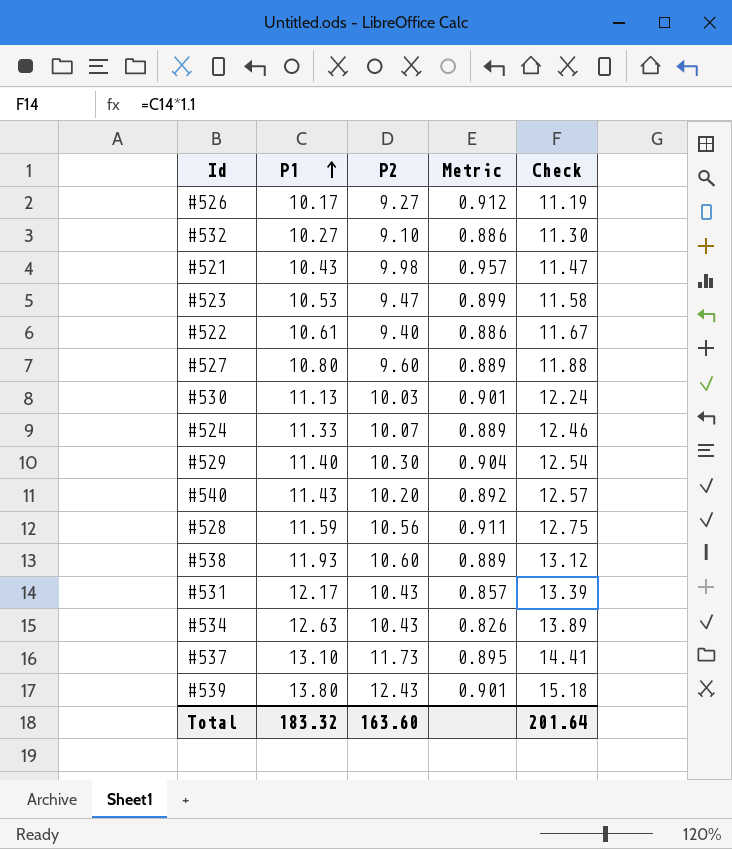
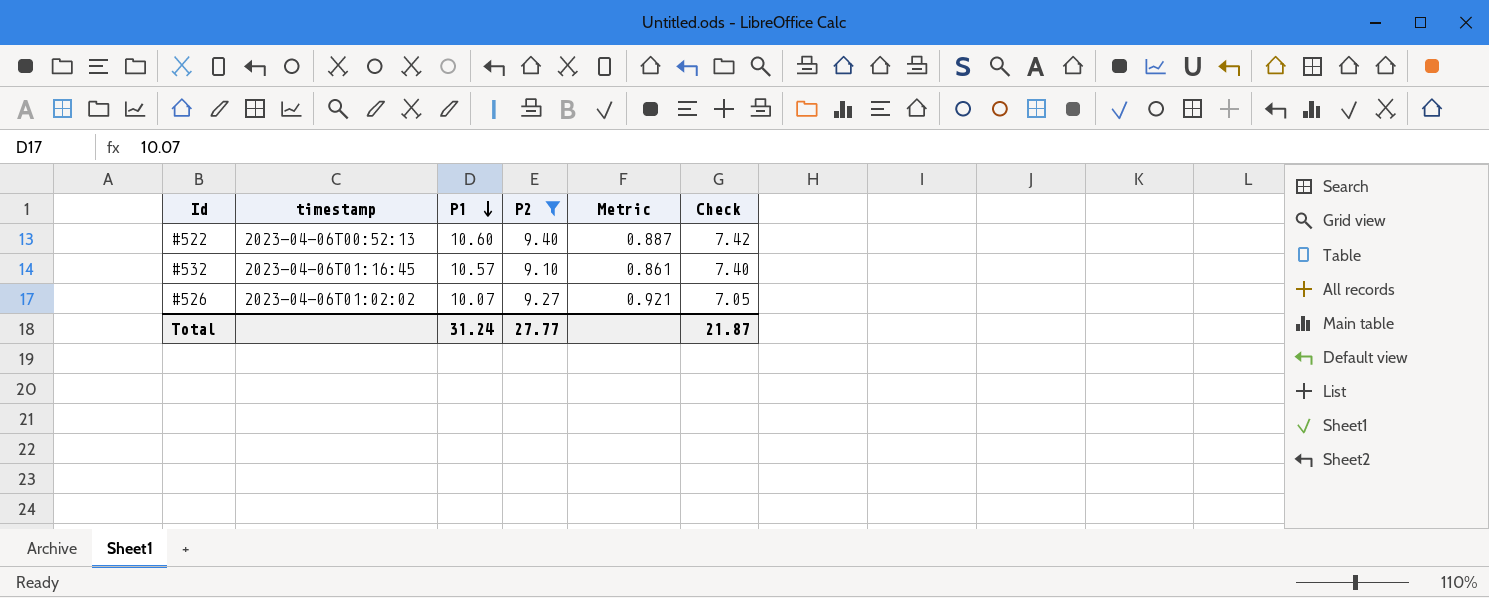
filter: none -> P2 <= 9.40
row order: P1 ascending -> P1 descending
column timestamp | position: none -> 2
column Check | formula: [P1] * 1.1 -> [P1] * 0.7
#522 | P1: 10.61 -> 10.60
#522 | Metric: 0.886 -> 0.887
#532 | P1: 10.27 -> 10.57
#532 | Metric: 0.886 -> 0.861
#526 | P1: 10.17 -> 10.07
#526 | Metric: 0.912 -> 0.921
Total | P1: 183.32 -> 31.24
Total | P2: 163.60 -> 27.77
Total | Check: 201.64 -> 21.87

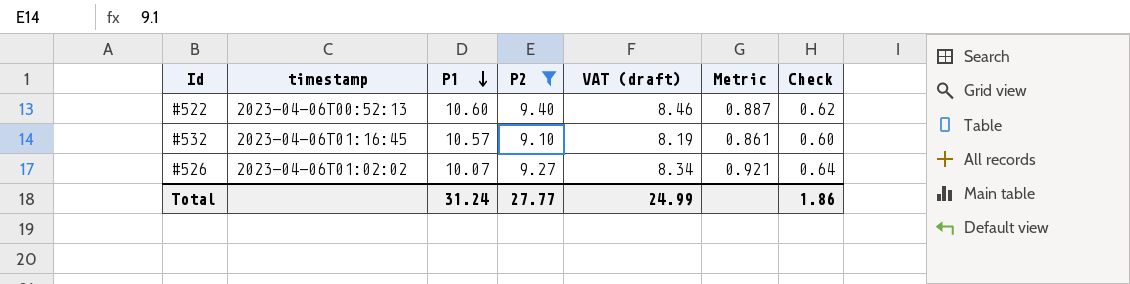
column VAT (draft) | formula: none -> [P2] * 0.9
column Check | formula: [P1] * 0.7 -> [Metric] * 0.7
Total | Check: 21.87 -> 1.86

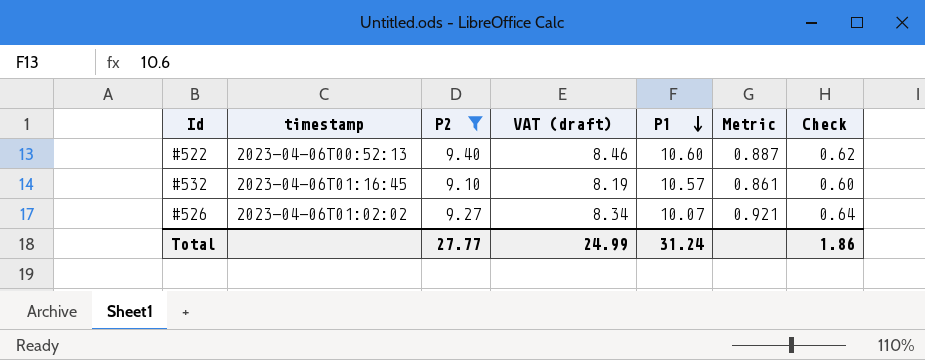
column P1 | position: 3 -> 5

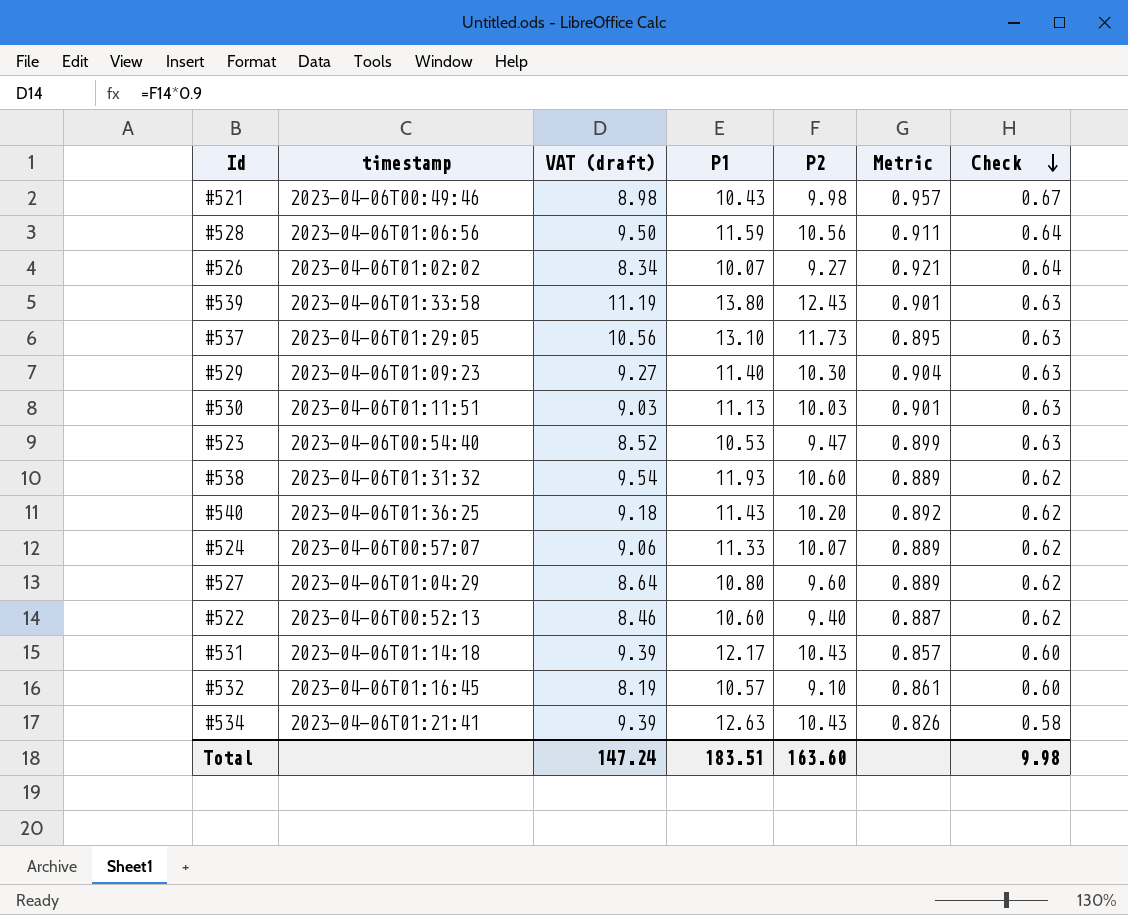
filter: P2 <= 9.40 -> none
row order: P1 descending -> Check descending
column P2 | position: 3 -> 5
Total | VAT (draft): 24.99 -> 147.24
Total | P1: 31.24 -> 183.51
Total | P2: 27.77 -> 163.60
Total | Check: 1.86 -> 9.98

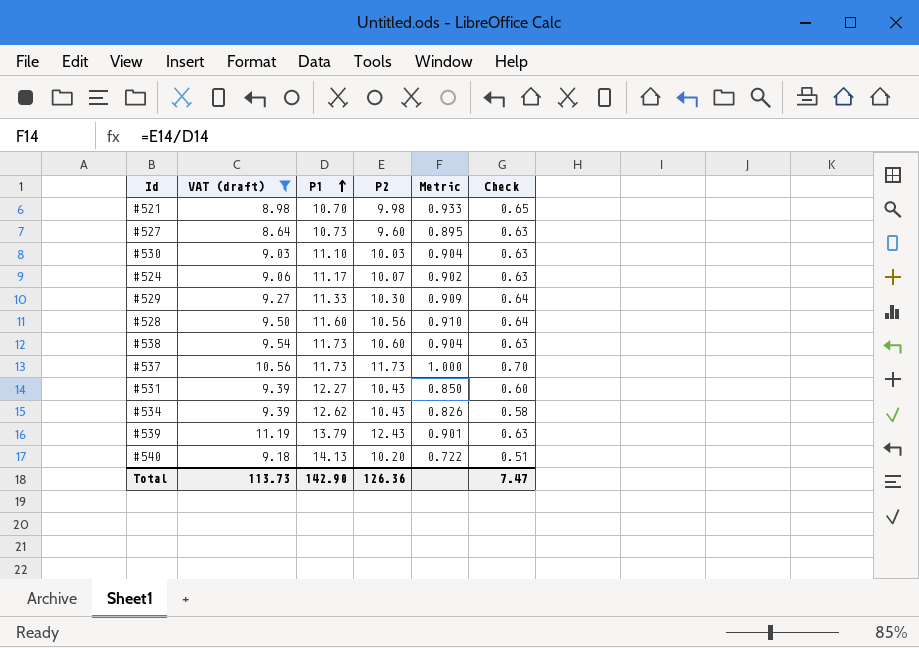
filter: none -> VAT (draft) >= 8.64
row order: Check descending -> P1 ascending
column timestamp | position: 2 -> none
#521 | P1: 10.43 -> 10.70
#521 | Metric: 0.957 -> 0.933
#521 | Check: 0.67 -> 0.65
#527 | P1: 10.80 -> 10.73
#527 | Metric: 0.889 -> 0.895
#527 | Check: 0.62 -> 0.63
#530 | P1: 11.13 -> 11.10
#530 | Metric: 0.901 -> 0.904
#524 | P1: 11.33 -> 11.17
#524 | Metric: 0.889 -> 0.902
#524 | Check: 0.62 -> 0.63
#529 | P1: 11.40 -> 11.33
#529 | Metric: 0.904 -> 0.909
#529 | Check: 0.63 -> 0.64
#528 | P1: 11.59 -> 11.60
#528 | Metric: 0.911 -> 0.910
#538 | P1: 11.93 -> 11.73
#538 | Metric: 0.889 -> 0.904
#538 | Check: 0.62 -> 0.63
#537 | P1: 13.10 -> 11.73
#537 | Metric: 0.895 -> 1.000
#537 | Check: 0.63 -> 0.70
#531 | P1: 12.17 -> 12.27
#531 | Metric: 0.857 -> 0.850
#534 | P1: 12.63 -> 12.62
#539 | P1: 13.80 -> 13.79
#540 | P1: 11.43 -> 14.13
#540 | Metric: 0.892 -> 0.722
#540 | Check: 0.62 -> 0.51
Total | VAT (draft): 147.24 -> 113.73
Total | P1: 183.51 -> 142.90
Total | P2: 163.60 -> 126.36
Total | Check: 9.98 -> 7.47

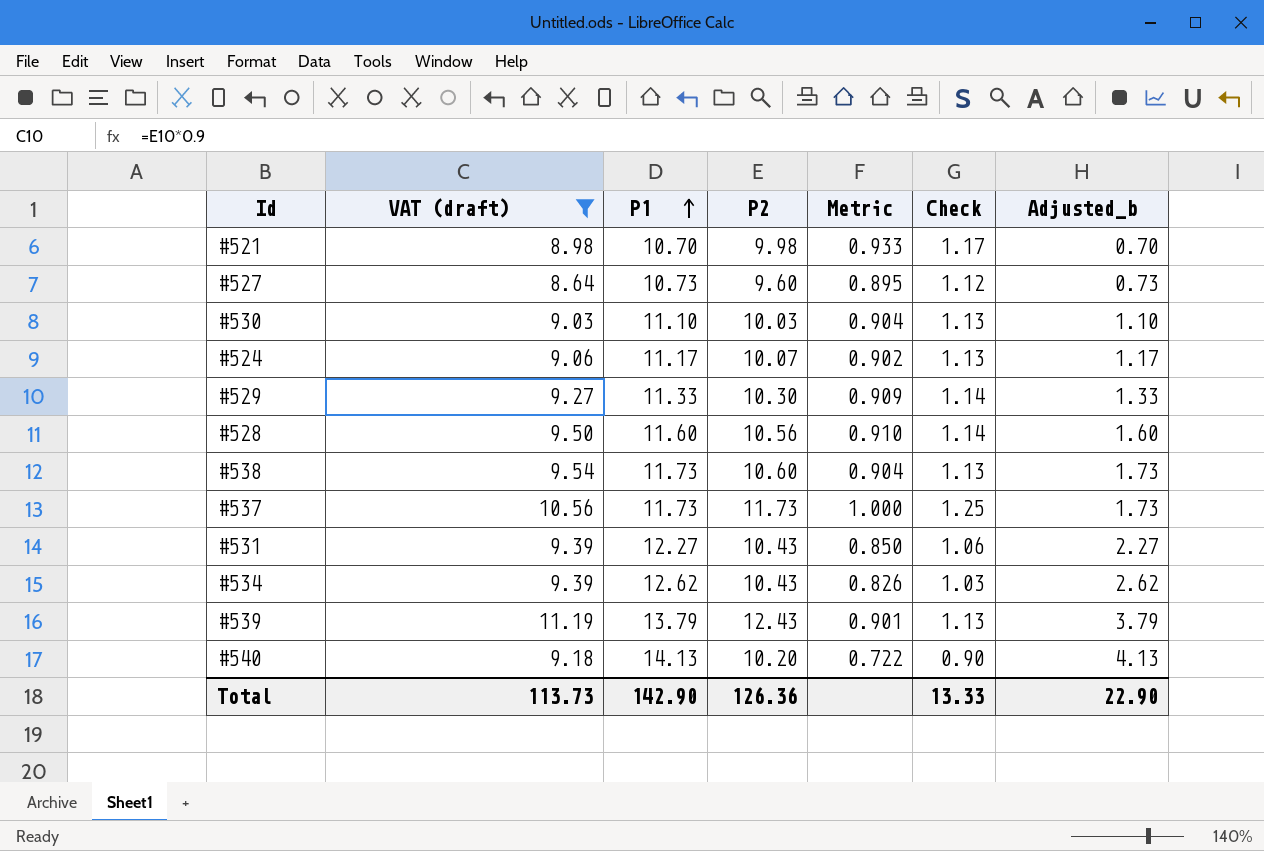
column Check | formula: [Metric] * 0.7 -> [Metric] * 1.25
column Adjusted_b | formula: none -> [P1] - 10
Total | Check: 7.47 -> 13.33

